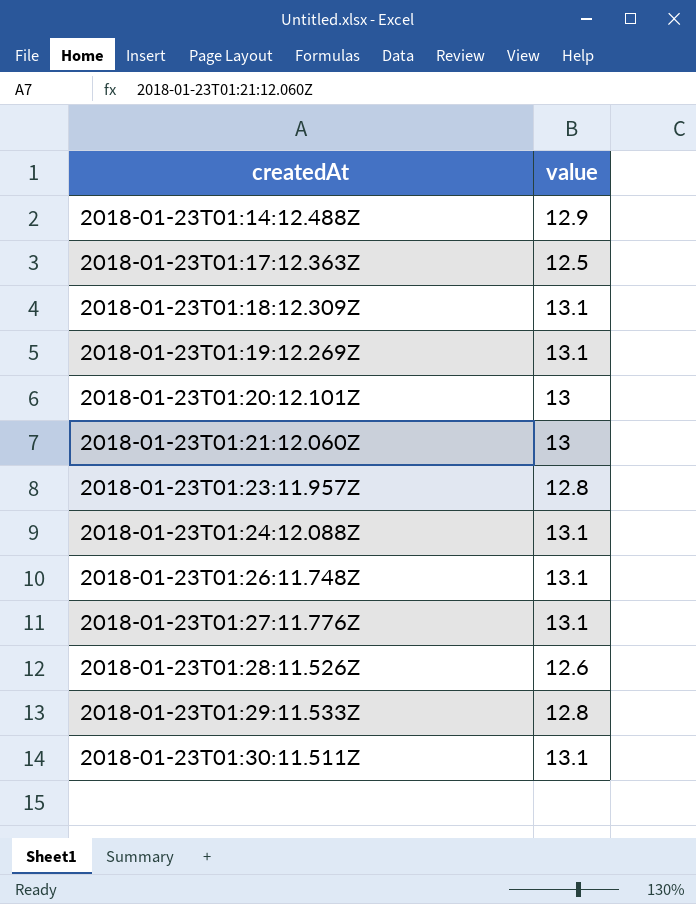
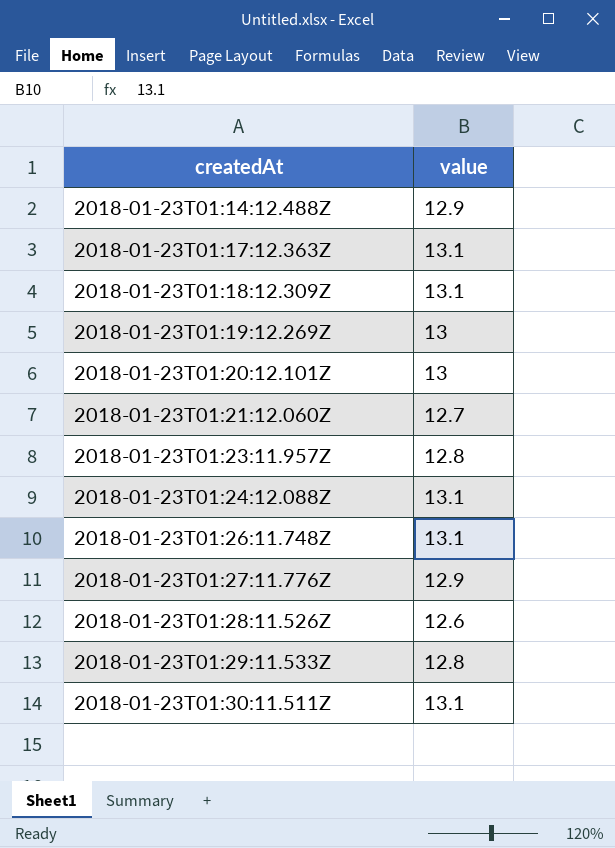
2018-01-23T01:17:12.363Z | value: 12.5 -> 13.1
2018-01-23T01:19:12.269Z | value: 13.1 -> 13
2018-01-23T01:21:12.060Z | value: 13 -> 12.7
2018-01-23T01:27:11.776Z | value: 13.1 -> 12.9

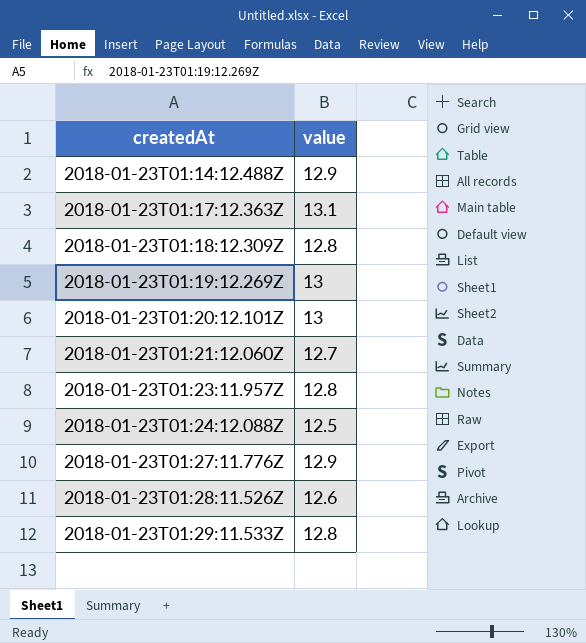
row 2018-01-23T01:26:11.748Z: 13.1 -> none
row 2018-01-23T01:30:11.511Z: 13.1 -> none
2018-01-23T01:18:12.309Z | value: 13.1 -> 12.8
2018-01-23T01:24:12.088Z | value: 13.1 -> 12.5

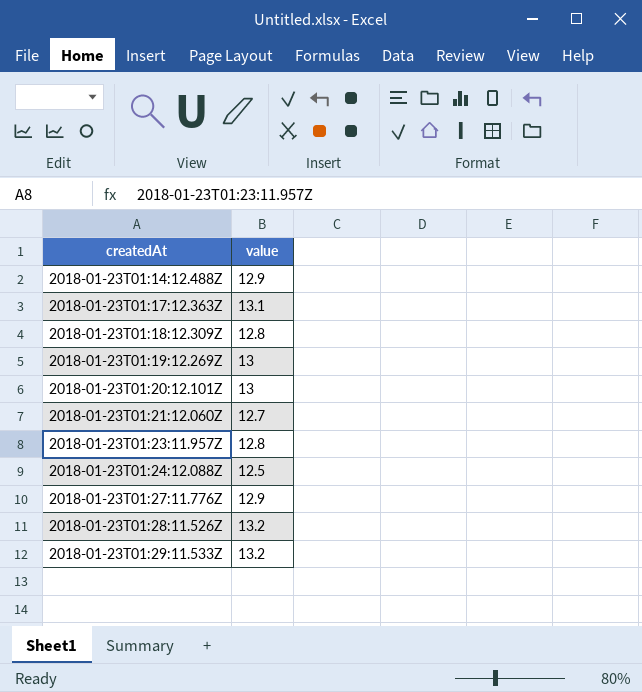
2018-01-23T01:28:11.526Z | value: 12.6 -> 13.2
2018-01-23T01:29:11.533Z | value: 12.8 -> 13.2

